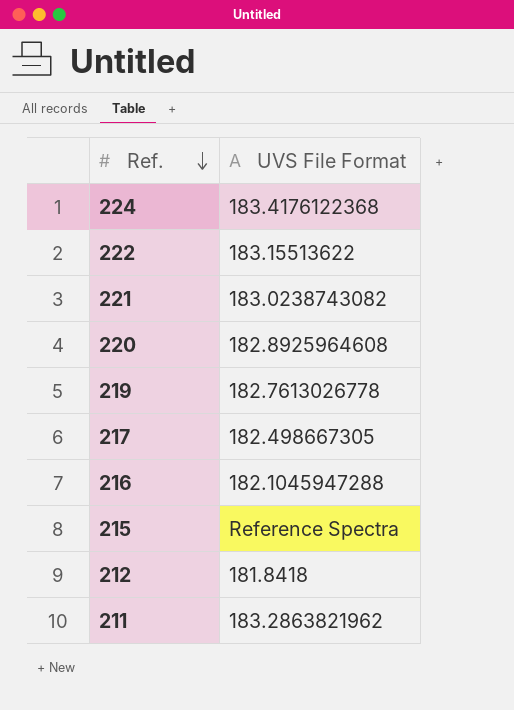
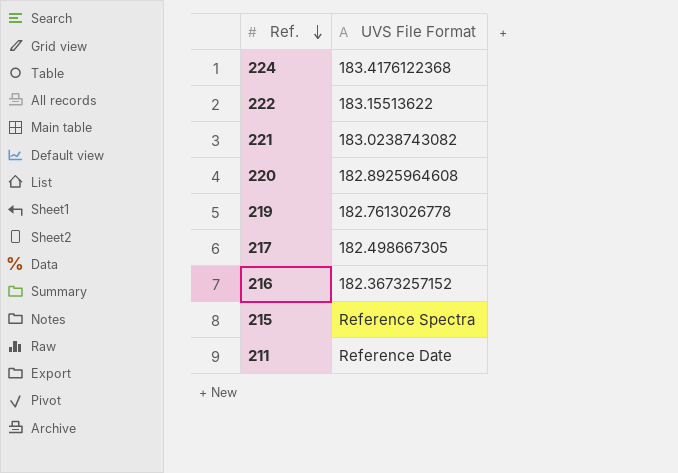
row 212: 181.8418 -> none
216 | UVS File Format: 182.1045947288 -> 182.3673257152
211 | UVS File Format: 183.2863821962 -> Reference Date

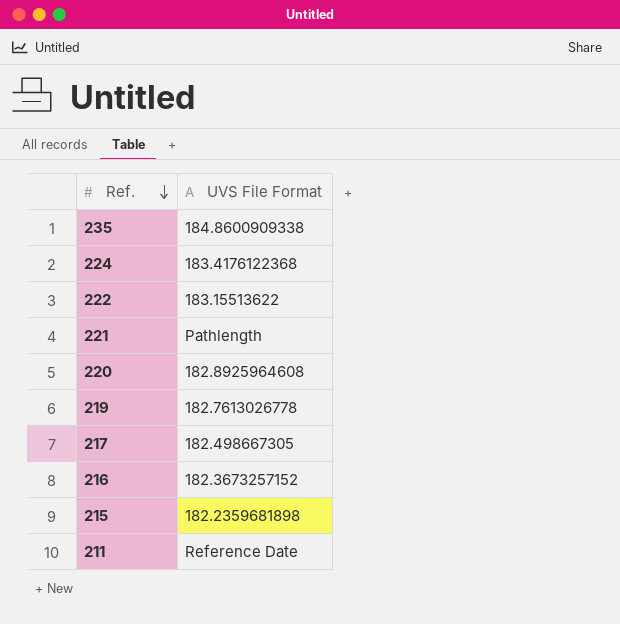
row 235: none -> 184.8600909338
221 | UVS File Format: 183.0238743082 -> Pathlength
215 | UVS File Format: Reference Spectra -> 182.2359681898

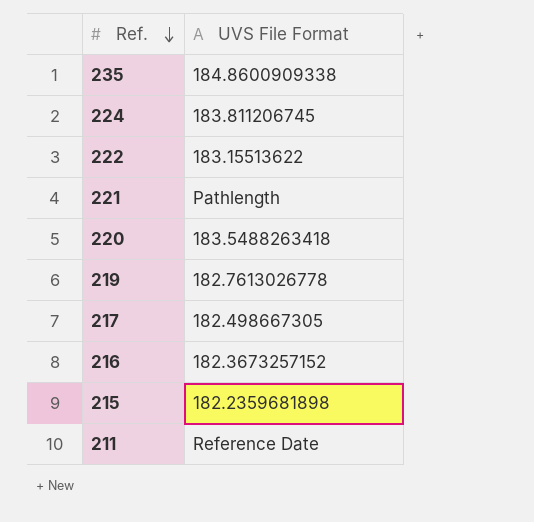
224 | UVS File Format: 183.4176122368 -> 183.811206745
220 | UVS File Format: 182.8925964608 -> 183.5488263418

